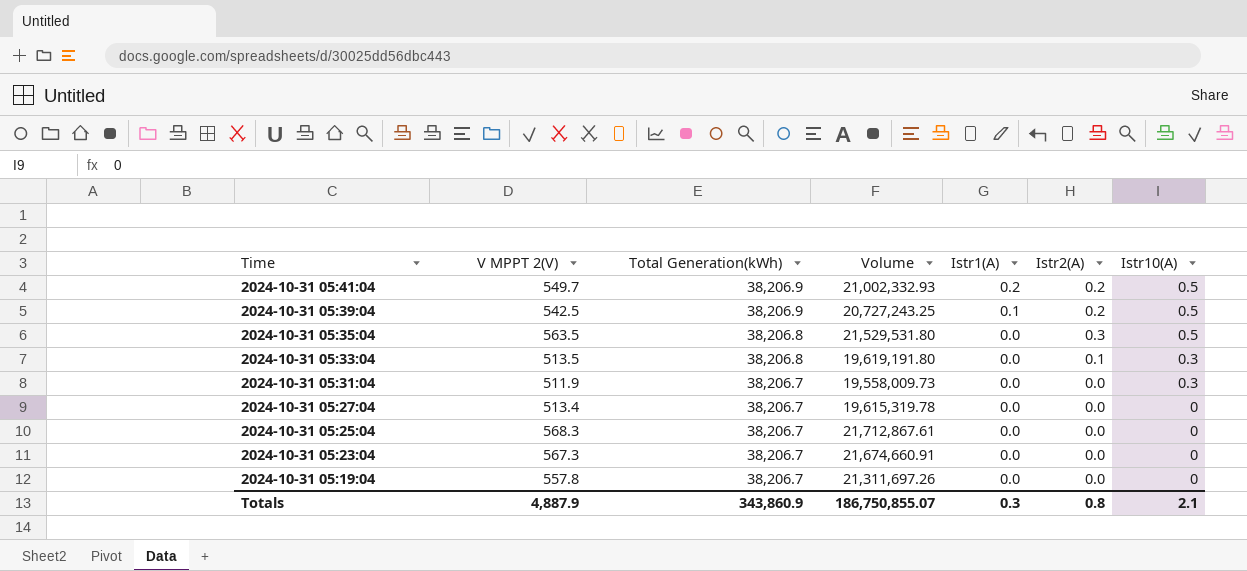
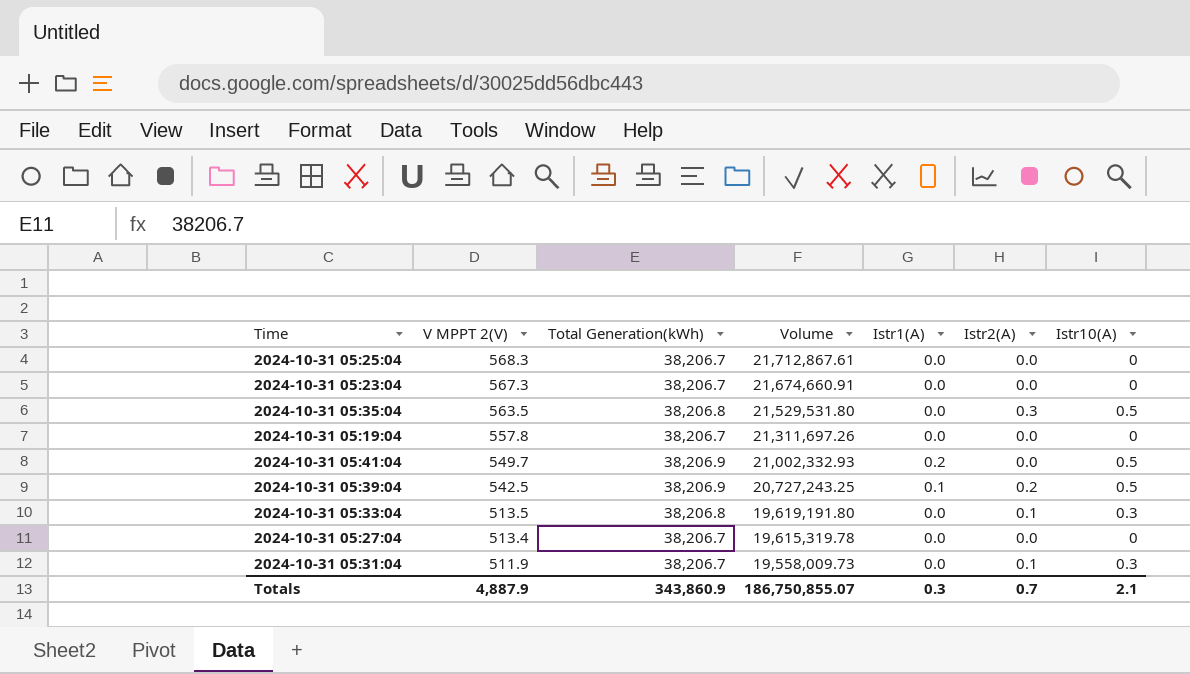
row order: Time descending -> V MPPT 2(V) descending
2024-10-31 05:41:04 | Istr2(A): 0.2 -> 0.0
2024-10-31 05:31:04 | Istr2(A): 0.0 -> 0.1
Totals | Istr2(A): 0.8 -> 0.7

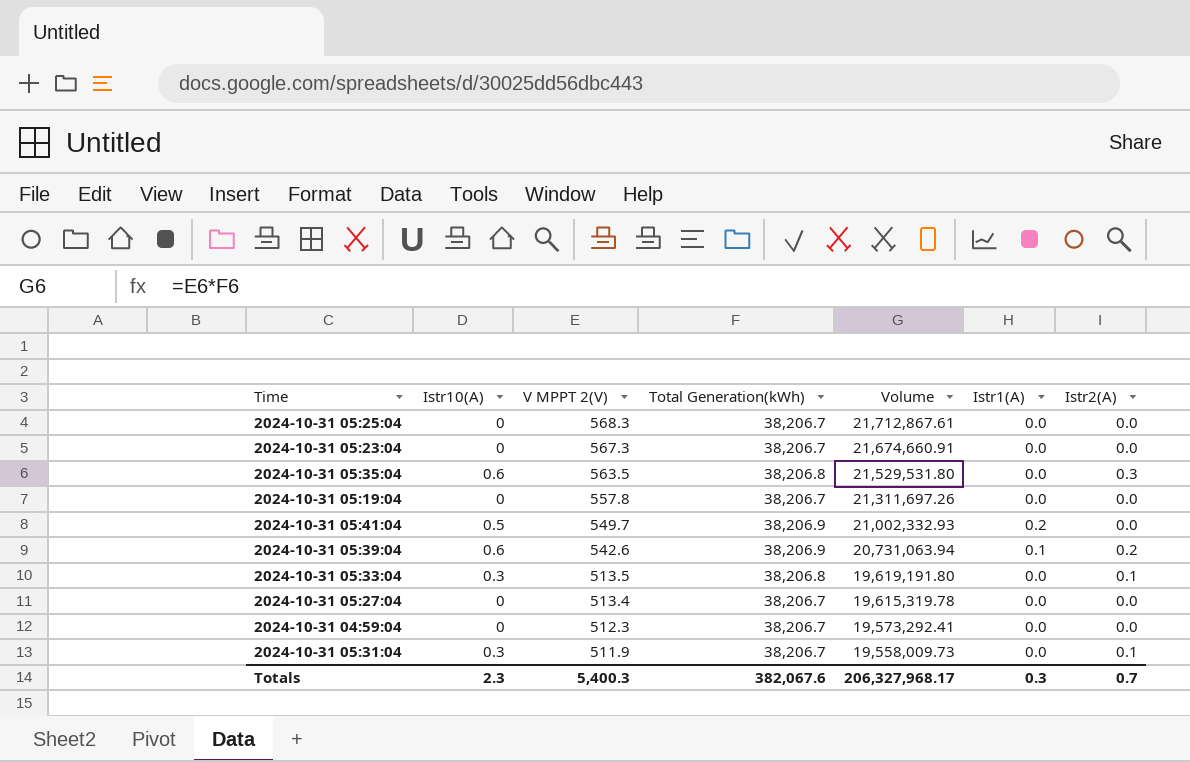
column Istr10(A) | position: 7 -> 2
2024-10-31 05:35:04 | Istr10(A): 0.5 -> 0.6
2024-10-31 05:39:04 | Istr10(A): 0.5 -> 0.6
2024-10-31 05:39:04 | V MPPT 2(V): 542.5 -> 542.6
2024-10-31 05:39:04 | Volume: 20,727,243.25 -> 20,731,063.94
row 2024-10-31 04:59:04: none -> 0 | 512.3 | 38,206.7 | 19,573,292.41 | 0.0 | 0.0
Totals | Istr10(A): 2.1 -> 2.3
Totals | V MPPT 2(V): 4,887.9 -> 5,400.3
Totals | Total Generation(kWh): 343,860.9 -> 382,067.6
Totals | Volume: 186,750,855.07 -> 206,327,968.17

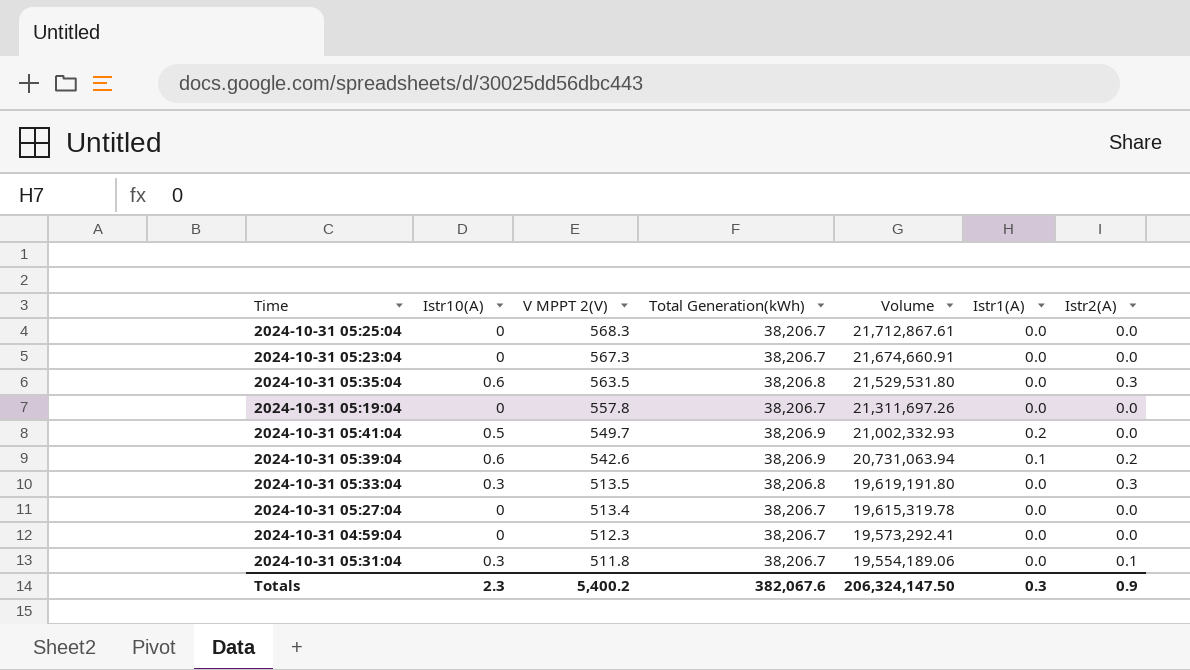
2024-10-31 05:33:04 | Istr2(A): 0.1 -> 0.3
2024-10-31 05:31:04 | V MPPT 2(V): 511.9 -> 511.8
2024-10-31 05:31:04 | Volume: 19,558,009.73 -> 19,554,189.06
Totals | V MPPT 2(V): 5,400.3 -> 5,400.2
Totals | Volume: 206,327,968.17 -> 206,324,147.50
Totals | Istr2(A): 0.7 -> 0.9

